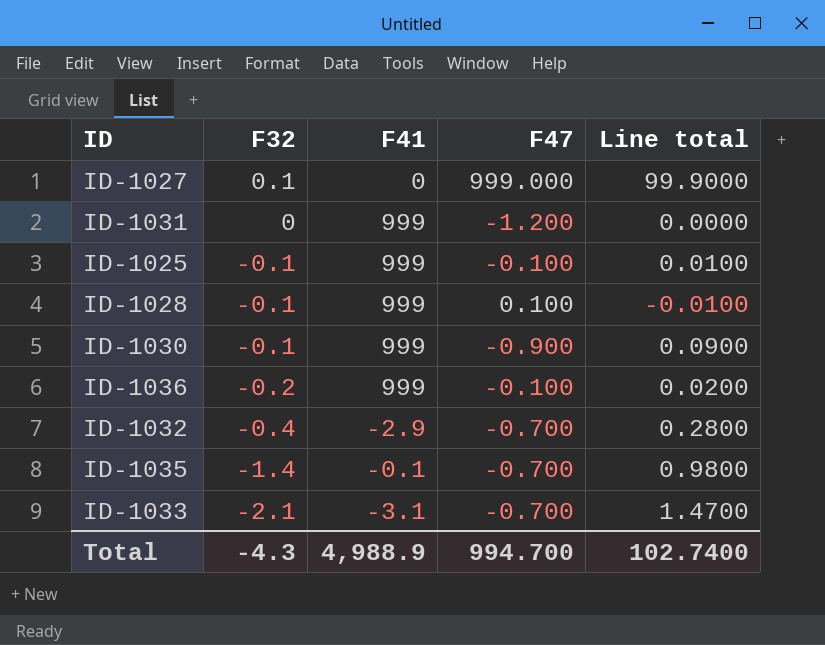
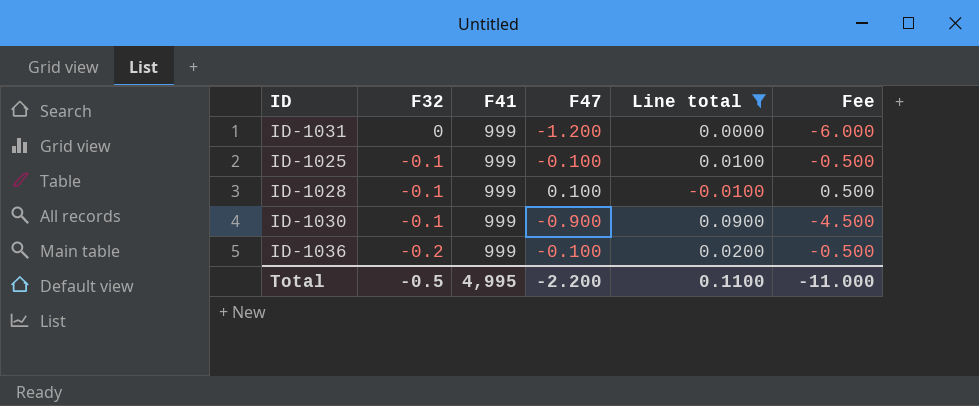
filter: none -> Line total <= 0.0900
column Fee | formula: none -> [F47] * 5
Total | F32: -4.3 -> -0.5
Total | F41: 4,988.9 -> 4,995
Total | F47: 994.700 -> -2.200
Total | Line total: 102.7400 -> 0.1100

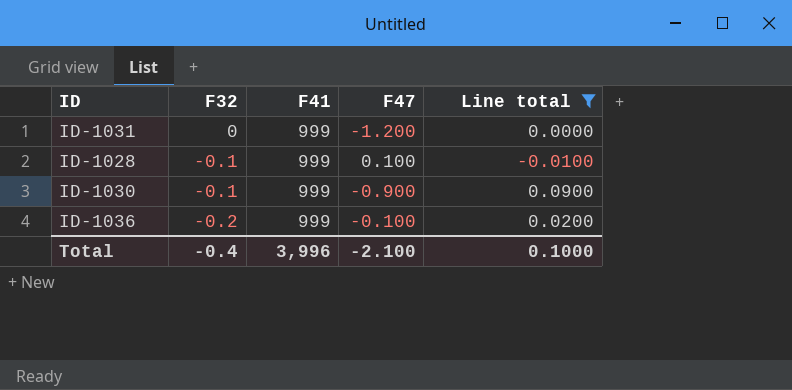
column Fee | formula: [F47] * 5 -> none
row ID-1025: -0.1 | 999 | -0.100 | 0.0100 | -0.500 -> none
Total | F32: -0.5 -> -0.4
Total | F41: 4,995 -> 3,996
Total | F47: -2.200 -> -2.100
Total | Line total: 0.1100 -> 0.1000

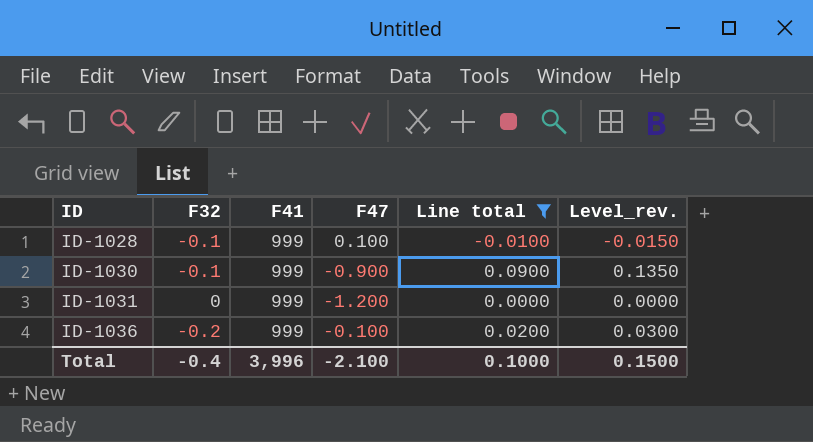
row order: F32 descending -> ID ascending
column Level_rev. | formula: none -> [Line total] * 1.5

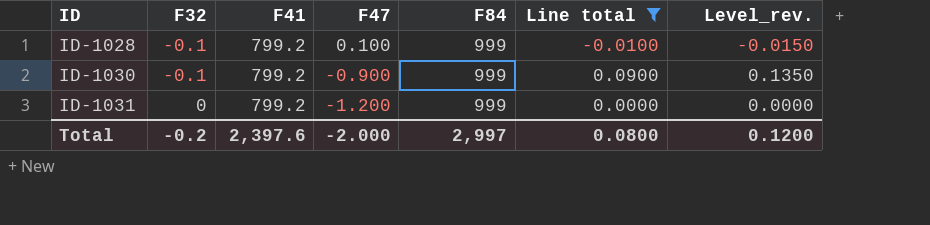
column F84 | position: none -> 5
row ID-1036: -0.2 | 999 | -0.100 | 0.0200 | 0.0300 -> none
ID-1028 | F41: 999 -> 799.2
ID-1030 | F41: 999 -> 799.2
ID-1031 | F41: 999 -> 799.2
Total | F32: -0.4 -> -0.2
Total | F41: 3,996 -> 2,397.6
Total | F47: -2.100 -> -2.000
Total | Line total: 0.1000 -> 0.0800
Total | Level_rev.: 0.1500 -> 0.1200

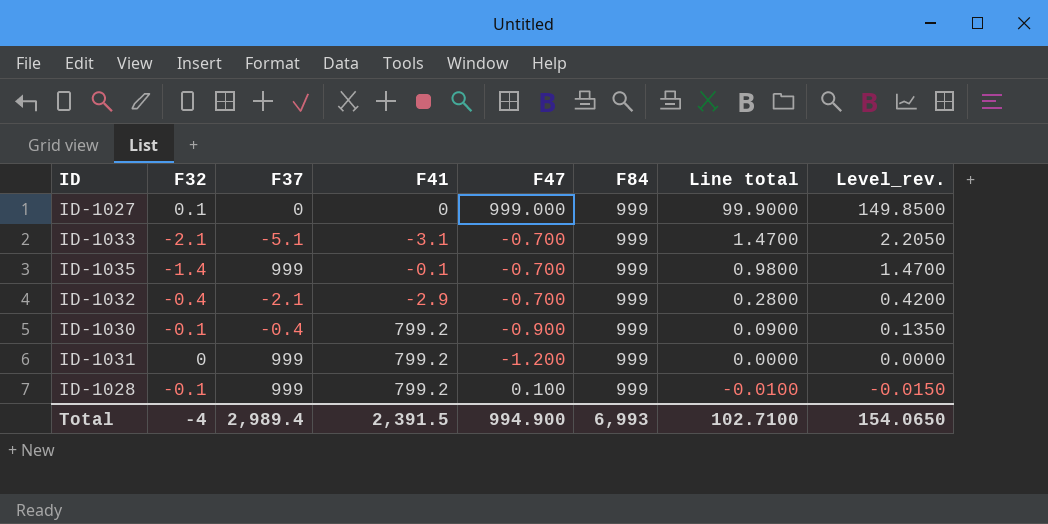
filter: Line total <= 0.0900 -> none
row order: ID ascending -> Line total descending
column F37 | position: none -> 3
Total | F32: -0.2 -> -4
Total | F41: 2,397.6 -> 2,391.5
Total | F47: -2.000 -> 994.900
Total | F84: 2,997 -> 6,993
Total | Line total: 0.0800 -> 102.7100
Total | Level_rev.: 0.1200 -> 154.0650

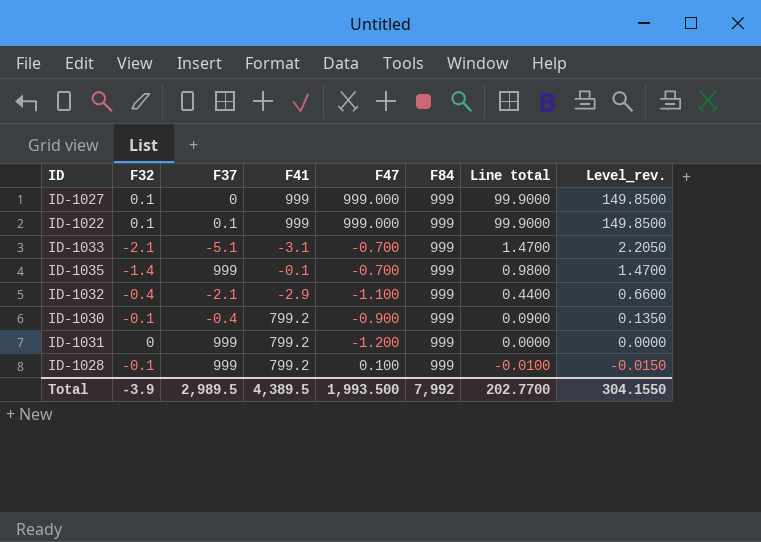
ID-1027 | F41: 0 -> 999
row ID-1022: none -> 0.1 | 0.1 | 999 | 999.000 | 999 | 99.9000 | 149.8500
ID-1032 | F47: -0.700 -> -1.100
ID-1032 | Line total: 0.2800 -> 0.4400
ID-1032 | Level_rev.: 0.4200 -> 0.6600
Total | F32: -4 -> -3.9
Total | F37: 2,989.4 -> 2,989.5
Total | F41: 2,391.5 -> 4,389.5
Total | F47: 994.900 -> 1,993.500
Total | F84: 6,993 -> 7,992
Total | Line total: 102.7100 -> 202.7700
Total | Level_rev.: 154.0650 -> 304.1550

